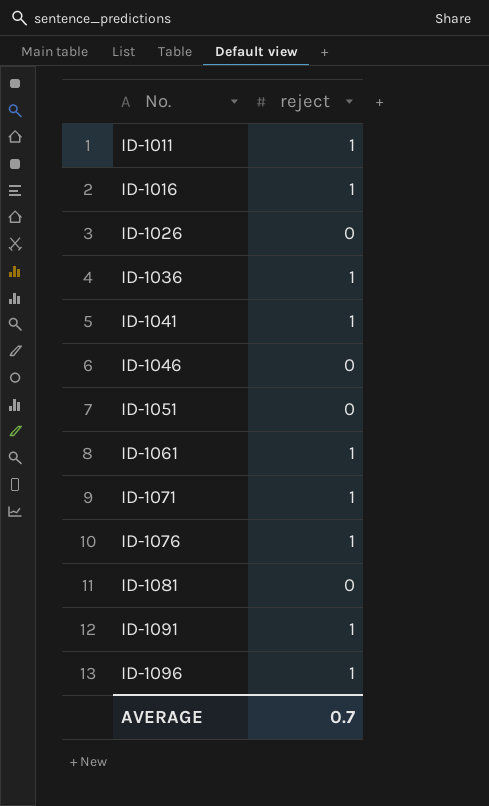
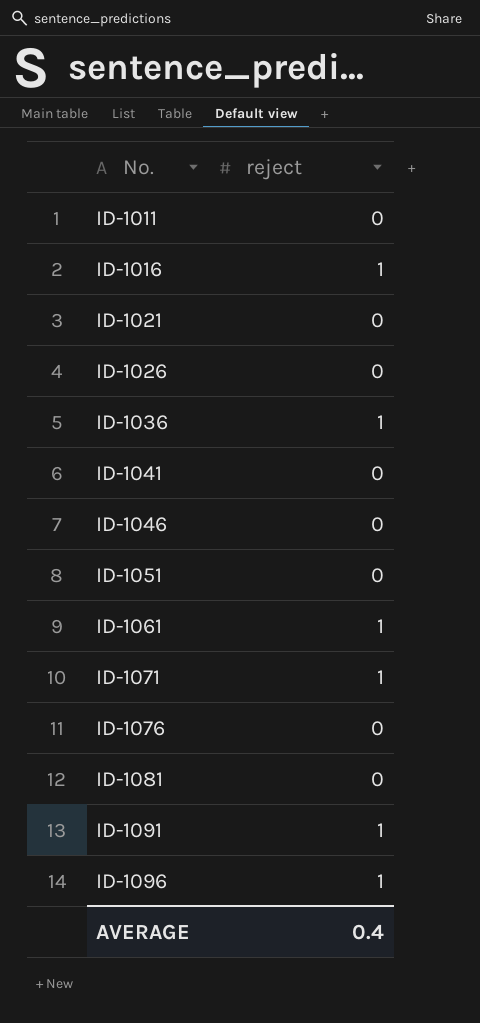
ID-1011 | reject: 1 -> 0
row ID-1021: none -> 0
ID-1041 | reject: 1 -> 0
ID-1076 | reject: 1 -> 0
AVERAGE | reject: 0.7 -> 0.4

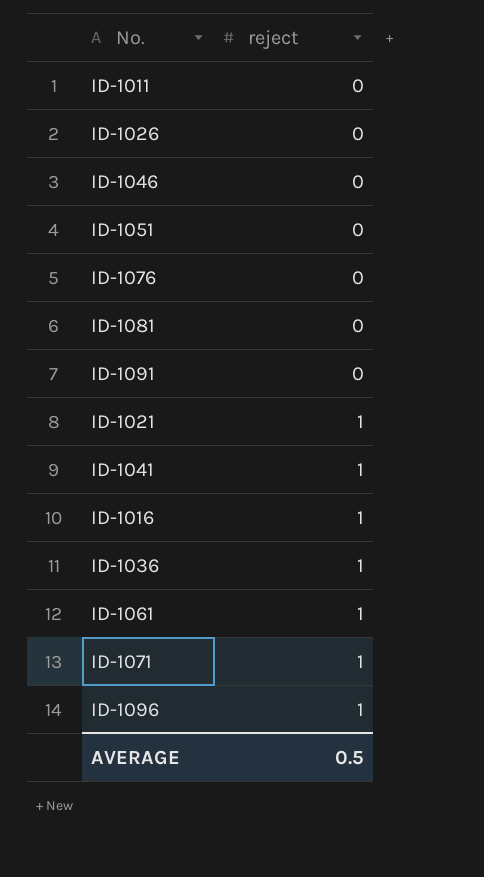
row order: No. ascending -> reject ascending
ID-1091 | reject: 1 -> 0
ID-1021 | reject: 0 -> 1
ID-1041 | reject: 0 -> 1
AVERAGE | reject: 0.4 -> 0.5

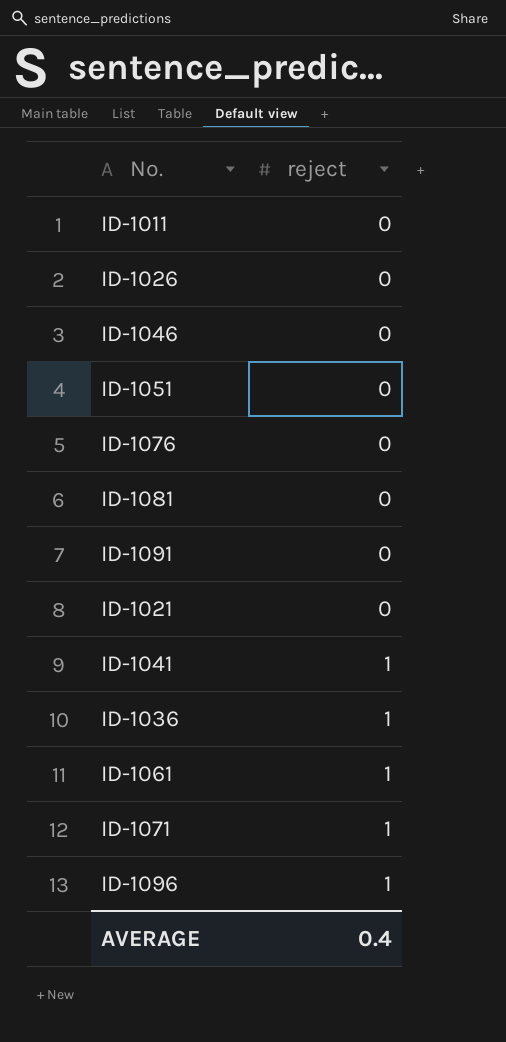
row ID-1016: 1 -> none
ID-1021 | reject: 1 -> 0
AVERAGE | reject: 0.5 -> 0.4

